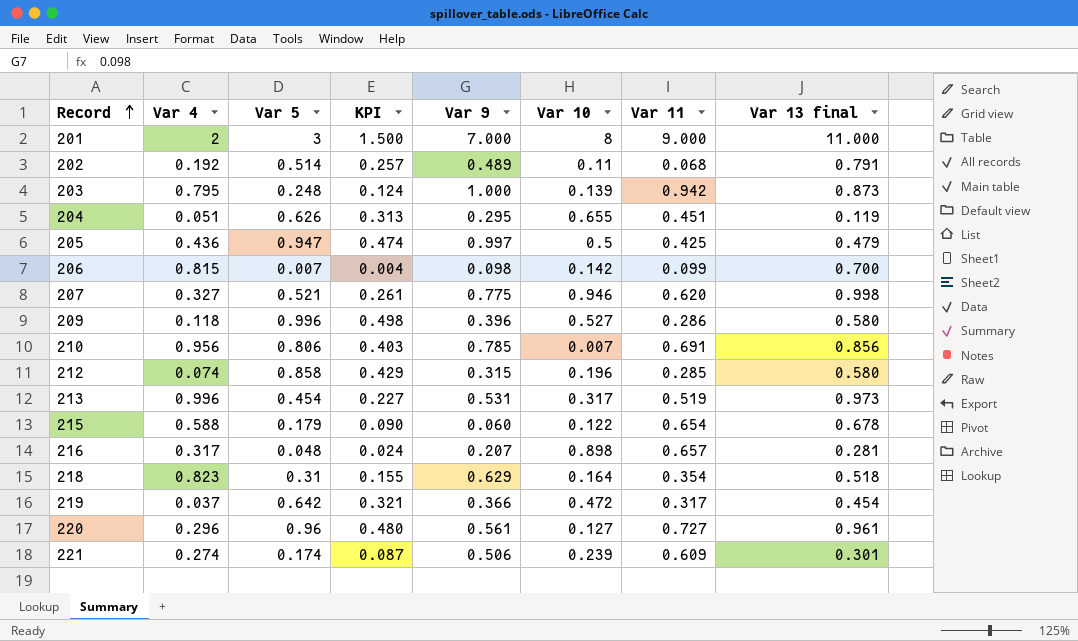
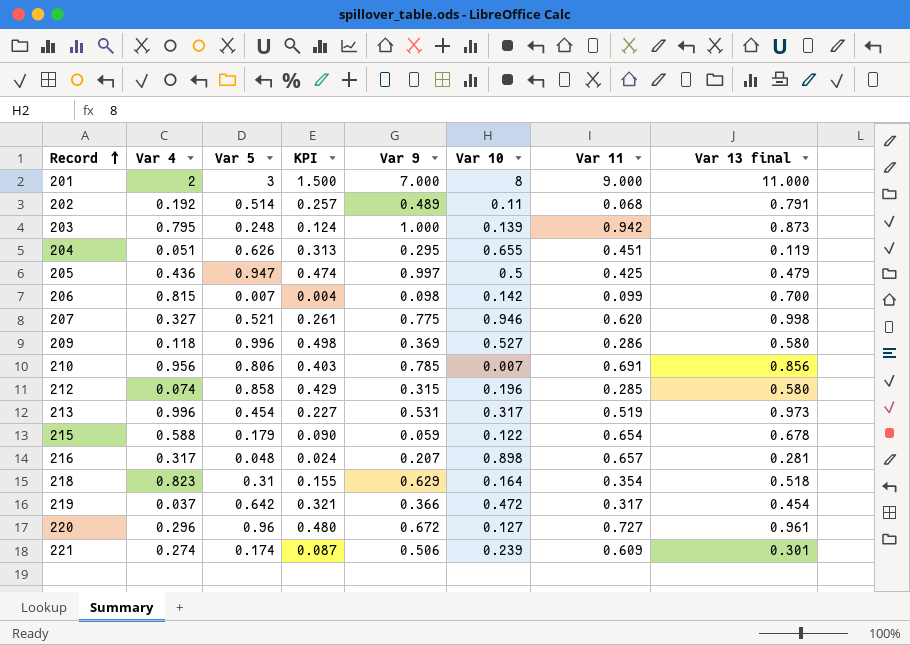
209 | Var 9: 0.396 -> 0.369
215 | Var 9: 0.060 -> 0.059
220 | Var 9: 0.561 -> 0.672

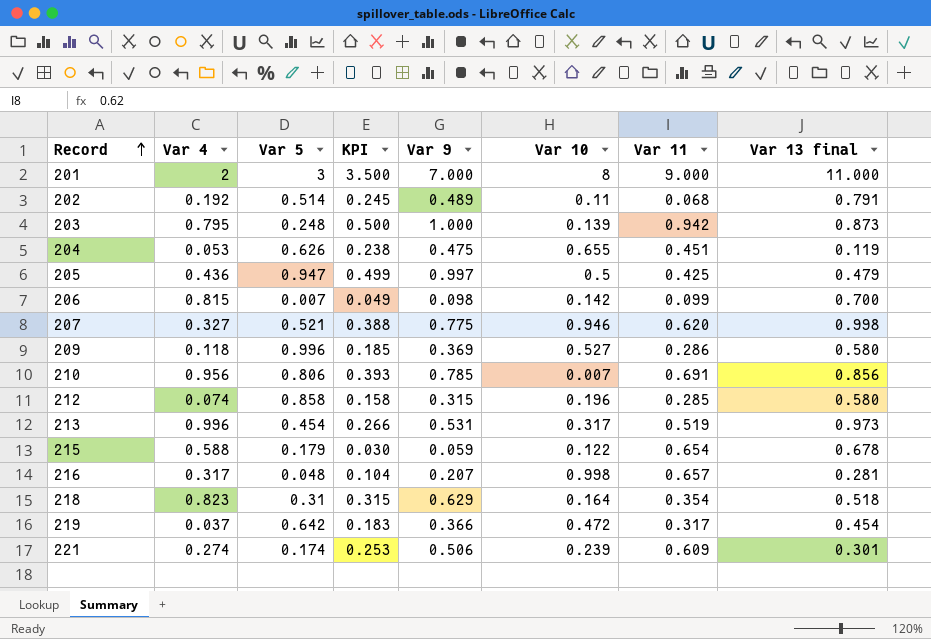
column KPI | formula: [Var 5] * 0.5 -> [Var 9] * 0.5
row 220: 0.296 | 0.96 | 0.480 | 0.672 | 0.127 | 0.727 | 0.961 -> none
204 | Var 4: 0.051 -> 0.053
204 | Var 9: 0.295 -> 0.475
216 | Var 10: 0.898 -> 0.998

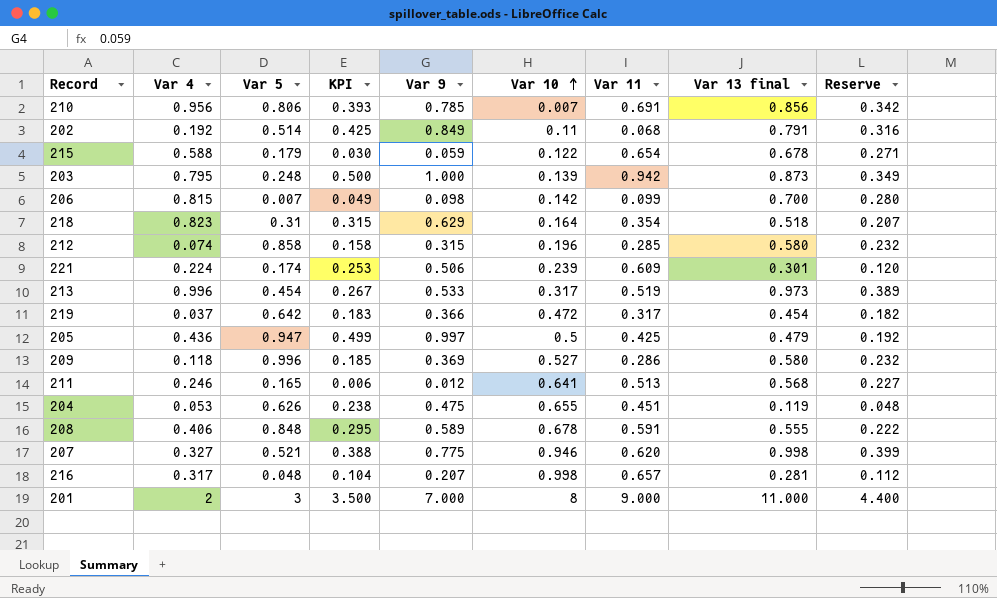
row order: Record ascending -> Var 10 ascending
column Reserve | formula: none -> [Var 13 final] * 0.4
202 | KPI: 0.245 -> 0.425
202 | Var 9: 0.489 -> 0.849
221 | Var 4: 0.274 -> 0.224
213 | KPI: 0.266 -> 0.267
213 | Var 9: 0.531 -> 0.533
row 211: none -> 0.246 | 0.165 | 0.006 | 0.012 | 0.641 | 0.513 | 0.568 | 0.227
row 208: none -> 0.406 | 0.848 | 0.295 | 0.589 | 0.678 | 0.591 | 0.555 | 0.222

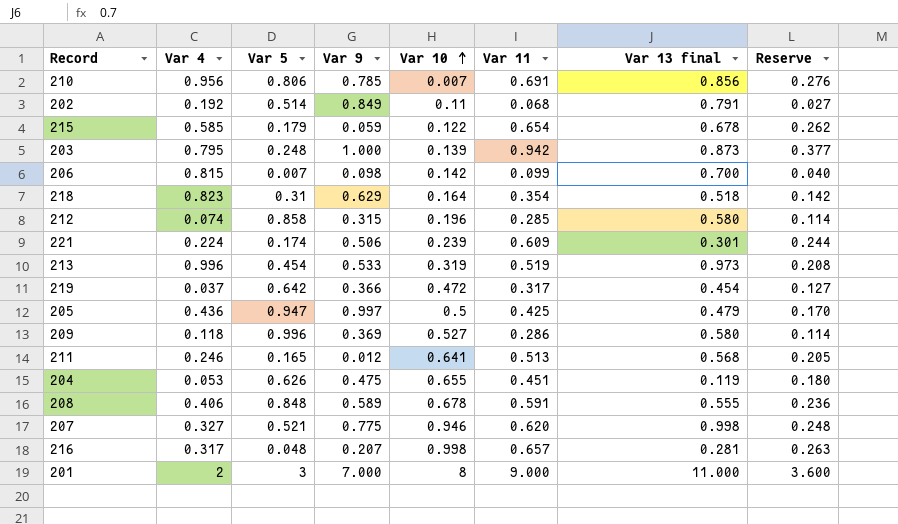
column KPI | formula: [Var 9] * 0.5 -> none
column Reserve | formula: [Var 13 final] * 0.4 -> [Var 11] * 0.4
215 | Var 4: 0.588 -> 0.585
213 | Var 10: 0.317 -> 0.319

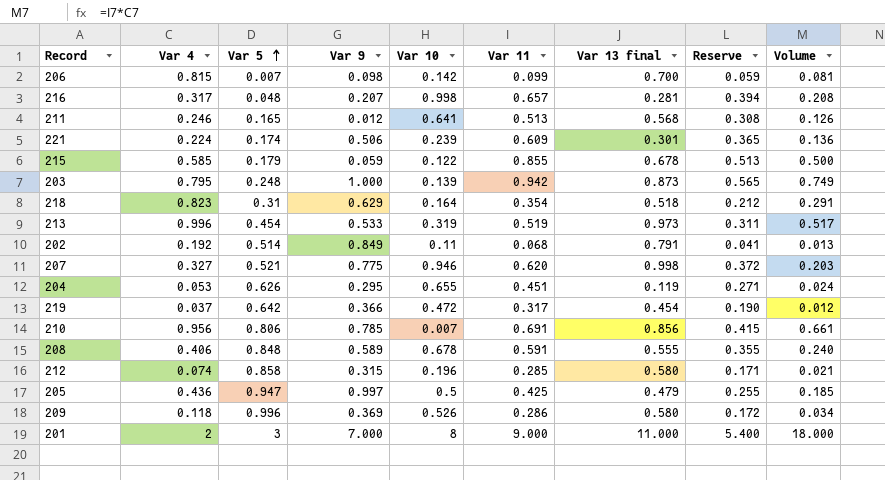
row order: Var 10 ascending -> Var 5 ascending
column Reserve | formula: [Var 11] * 0.4 -> [Var 11] * 0.6
column Volume | formula: none -> [Var 4] * [Var 11]
215 | Var 11: 0.654 -> 0.855
204 | Var 9: 0.475 -> 0.295
209 | Var 10: 0.527 -> 0.526

